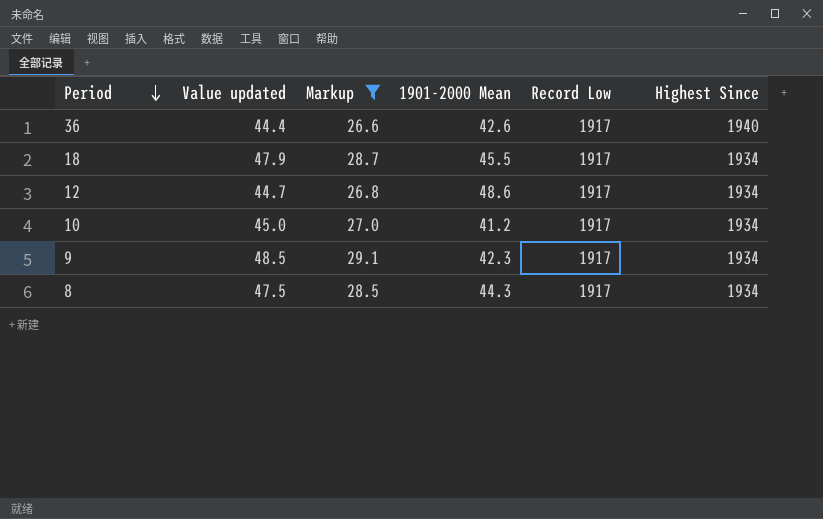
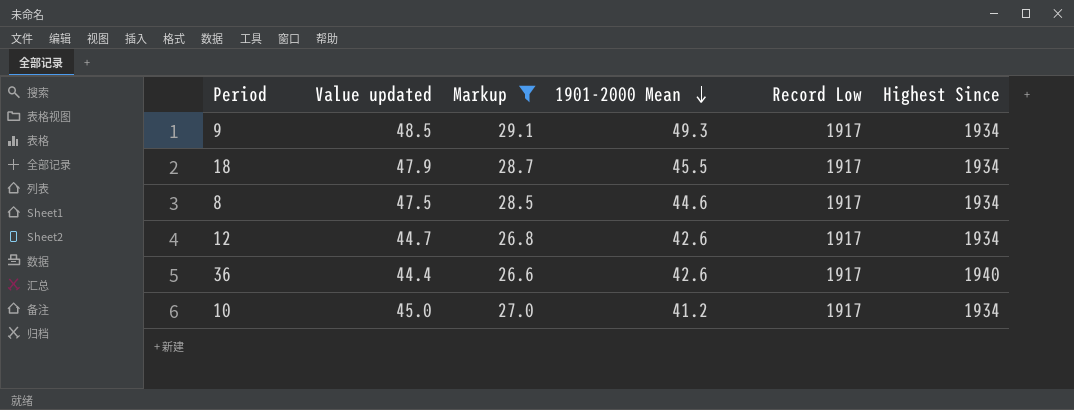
row order: Period descending -> 1901-2000 Mean descending
9 | 1901-2000 Mean: 42.3 -> 49.3
8 | 1901-2000 Mean: 44.3 -> 44.6
12 | 1901-2000 Mean: 48.6 -> 42.6

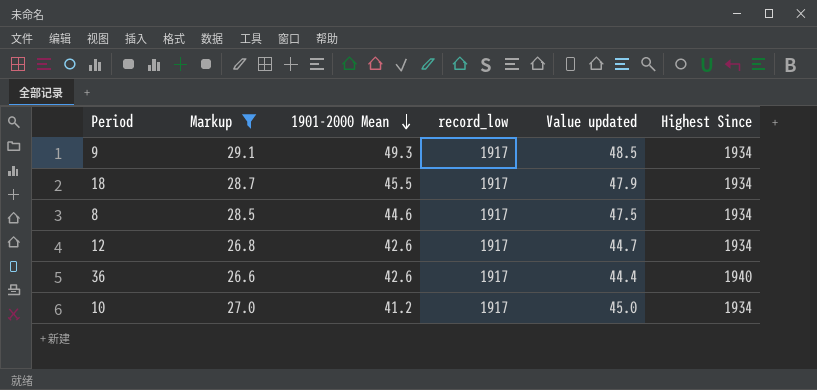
column name: Record Low -> record_low
column Value updated | position: 2 -> 5

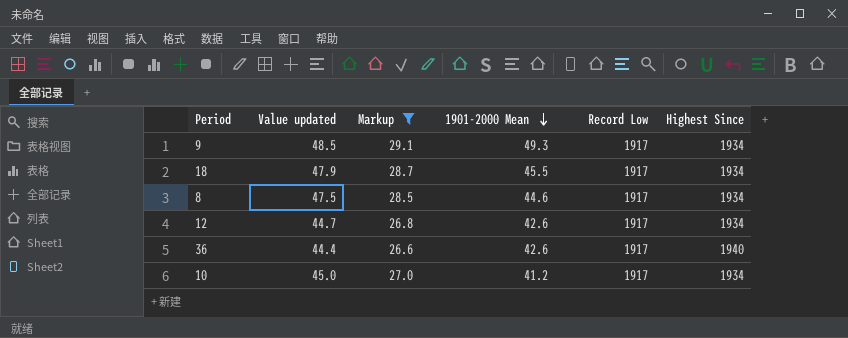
column Value updated | position: 5 -> 2
column name: record_low -> Record Low

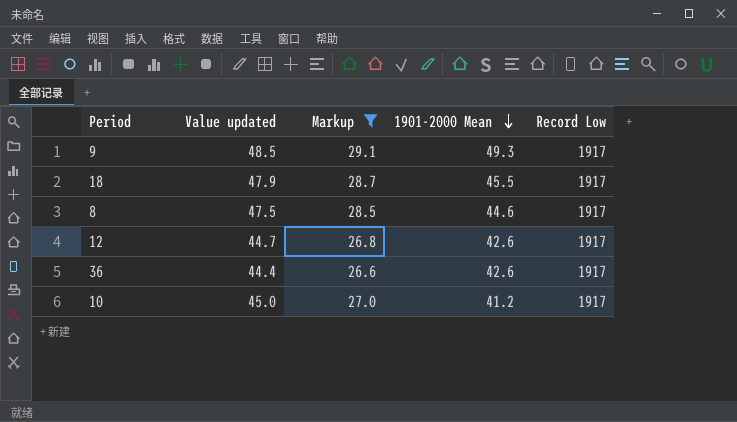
column Highest Since | position: 6 -> none

